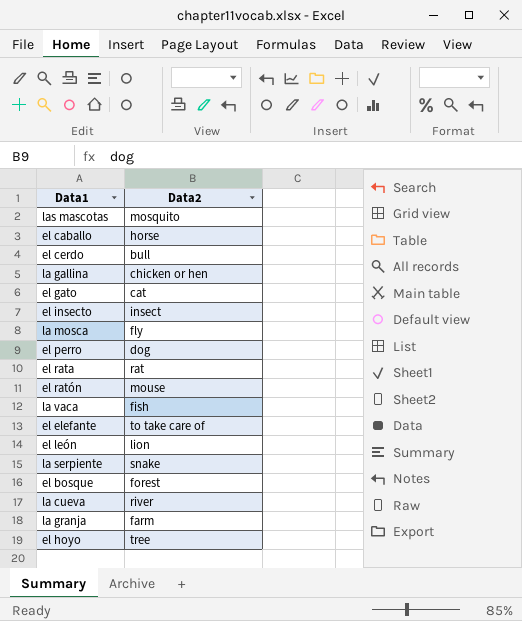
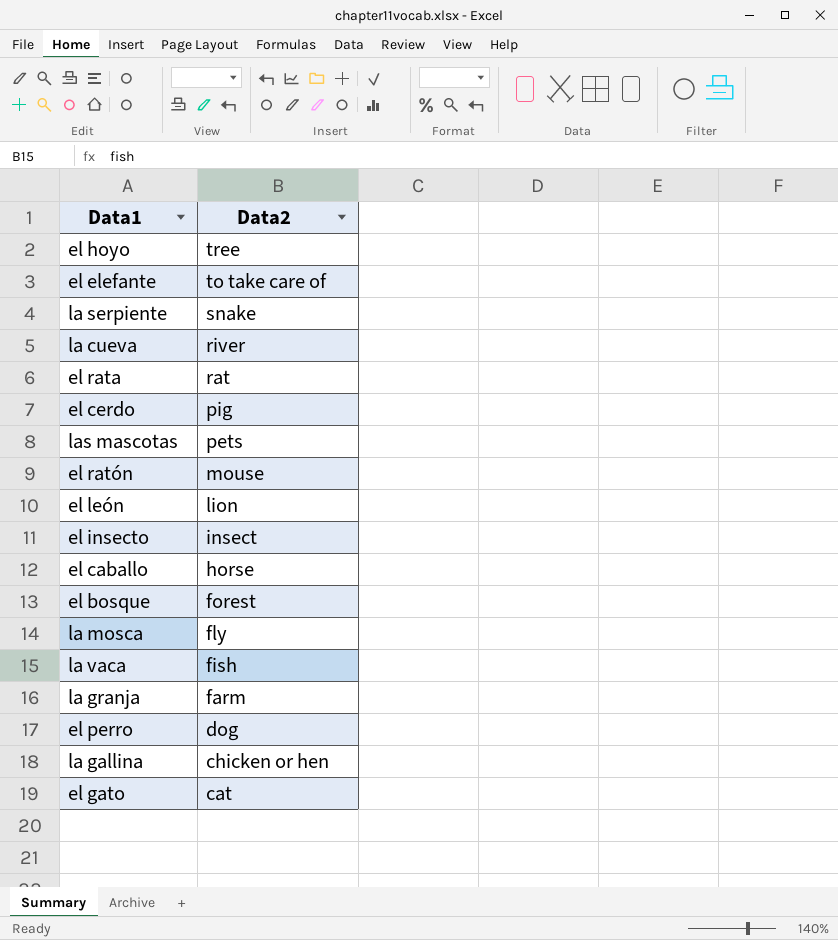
row order: none -> Data2 descending
el cerdo | Data2: bull -> pig
las mascotas | Data2: mosquito -> pets

